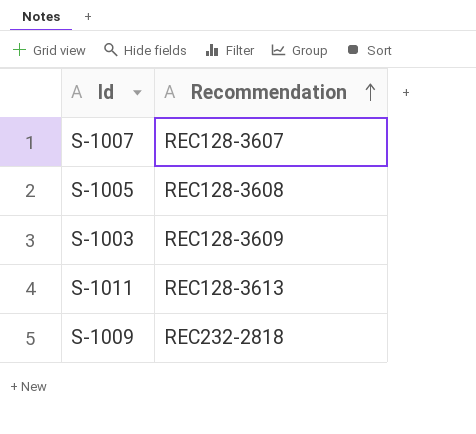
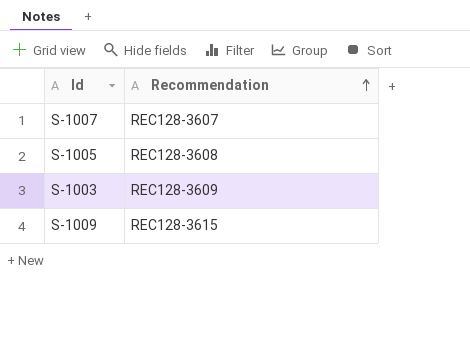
row S-1011: REC128-3613 -> none
S-1009 | Recommendation: REC232-2818 -> REC128-3615

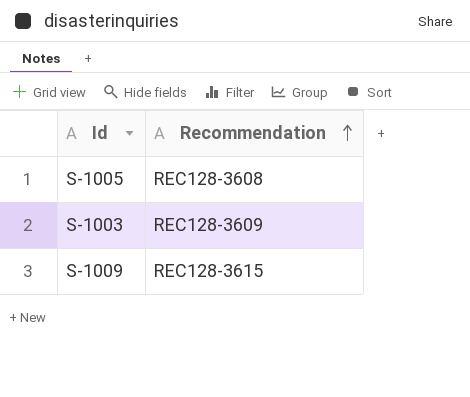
row S-1007: REC128-3607 -> none

